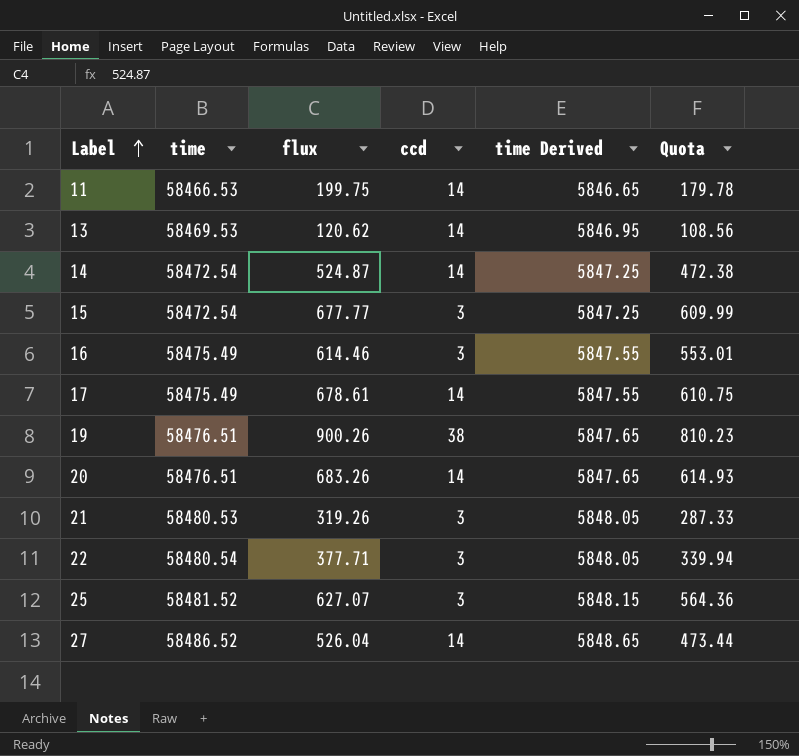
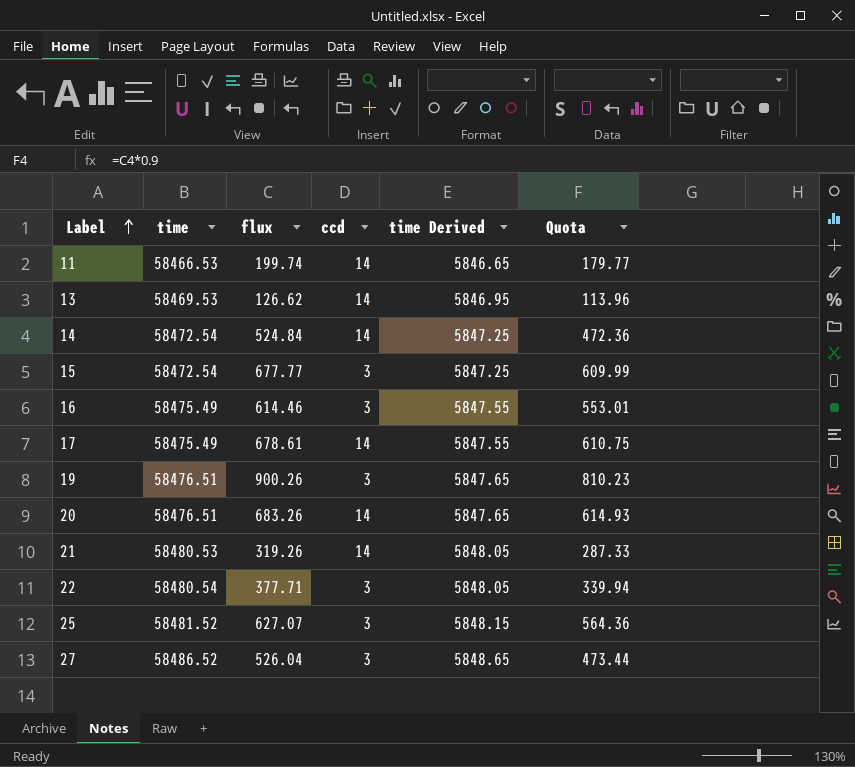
11 | flux: 199.75 -> 199.74
11 | Quota: 179.78 -> 179.77
13 | flux: 120.62 -> 126.62
13 | Quota: 108.56 -> 113.96
14 | flux: 524.87 -> 524.84
14 | Quota: 472.38 -> 472.36
19 | ccd: 38 -> 3
21 | ccd: 3 -> 14
27 | ccd: 14 -> 3

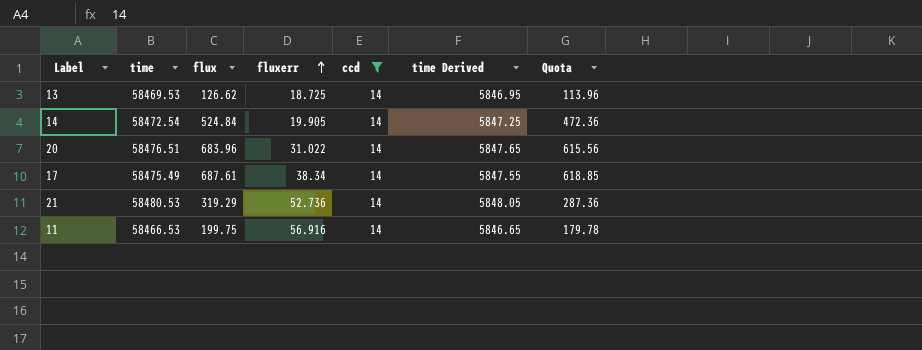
filter: none -> ccd = 14
row order: Label ascending -> fluxerr ascending
column fluxerr | position: none -> 4
20 | flux: 683.26 -> 683.96
20 | Quota: 614.93 -> 615.56
17 | flux: 678.61 -> 687.61
17 | Quota: 610.75 -> 618.85
21 | flux: 319.26 -> 319.29
21 | Quota: 287.33 -> 287.36
11 | flux: 199.74 -> 199.75
11 | Quota: 179.77 -> 179.78

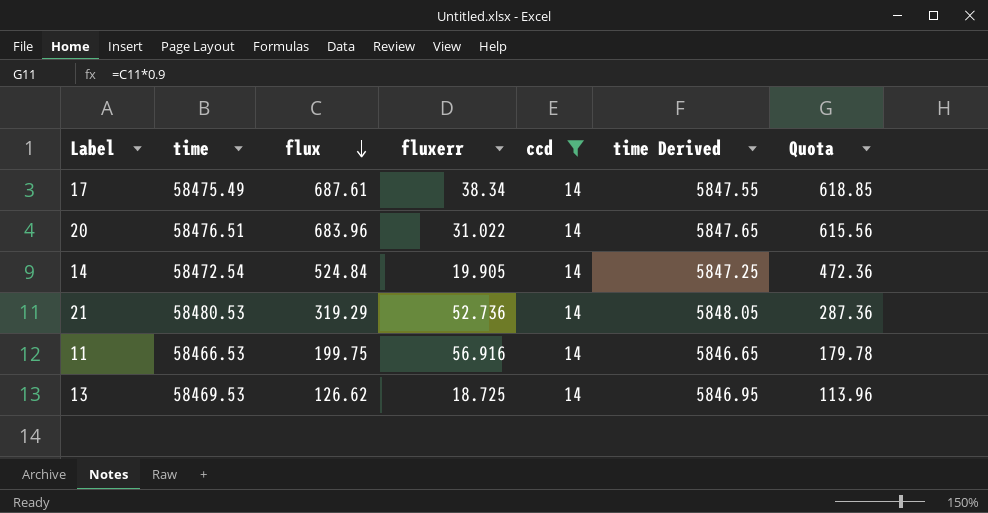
row order: fluxerr ascending -> flux descending

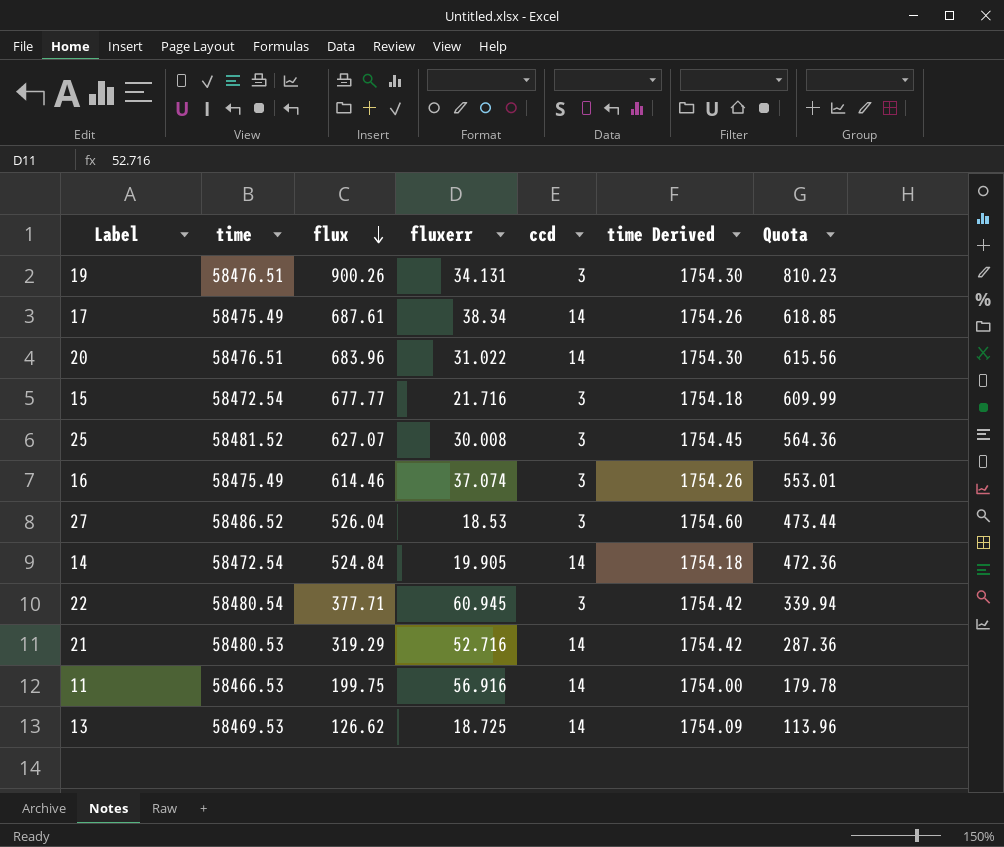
filter: ccd = 14 -> none
column time Derived | formula: [time] * 0.1 -> [time] * 0.03
21 | fluxerr: 52.736 -> 52.716

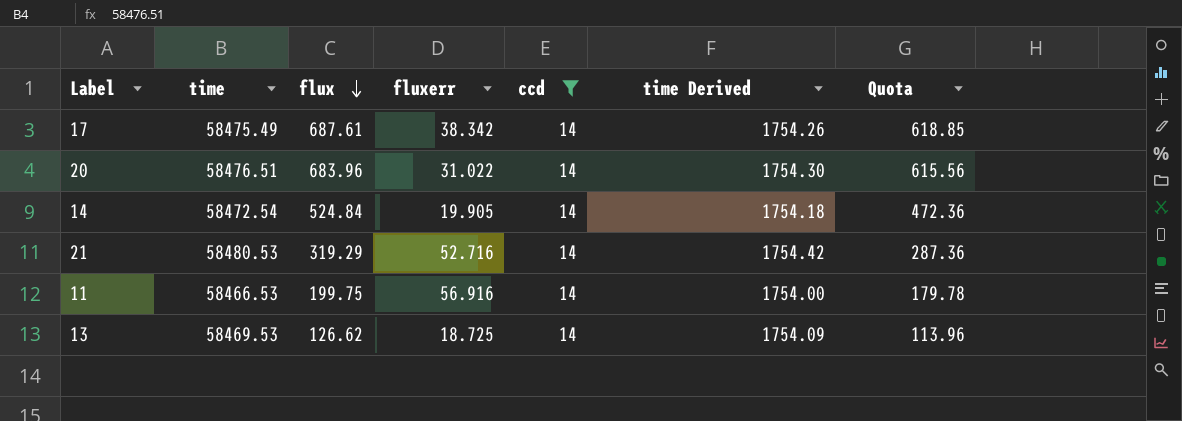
filter: none -> ccd = 14
17 | fluxerr: 38.34 -> 38.342

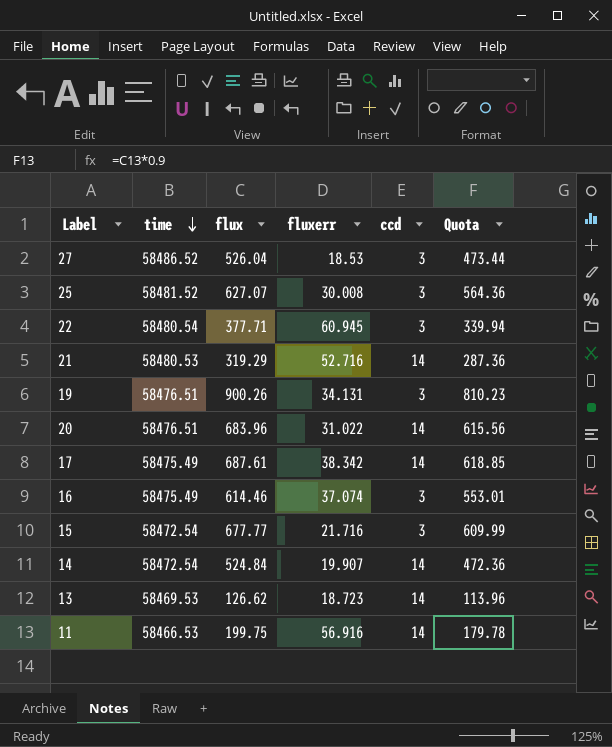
filter: ccd = 14 -> none
row order: flux descending -> time descending
column time Derived | formula: [time] * 0.03 -> none
14 | fluxerr: 19.905 -> 19.907
13 | fluxerr: 18.725 -> 18.723

